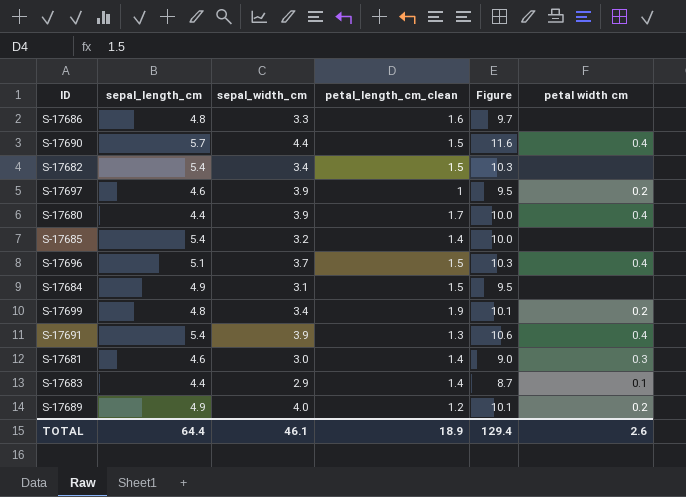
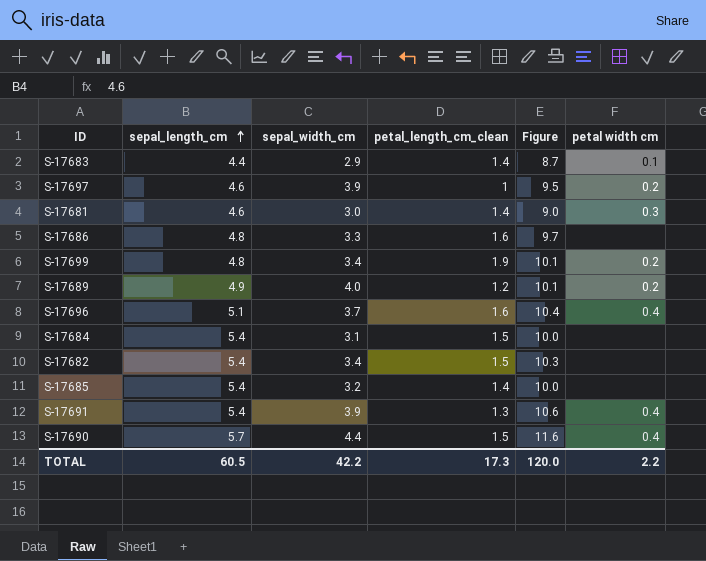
row order: none -> sepal_length_cm ascending
row S-17680: 4.4 | 3.9 | 1.7 | 10.0 | 0.4 -> none
S-17696 | petal_length_cm_clean: 1.5 -> 1.6
S-17696 | Figure: 10.3 -> 10.4
S-17684 | sepal_length_cm: 4.9 -> 5.4
S-17684 | Figure: 9.5 -> 10.0
TOTAL | sepal_length_cm: 64.4 -> 60.5
TOTAL | sepal_width_cm: 46.1 -> 42.2
TOTAL | petal_length_cm_clean: 18.9 -> 17.3
TOTAL | Figure: 129.4 -> 120.0
TOTAL | petal width cm: 2.6 -> 2.2

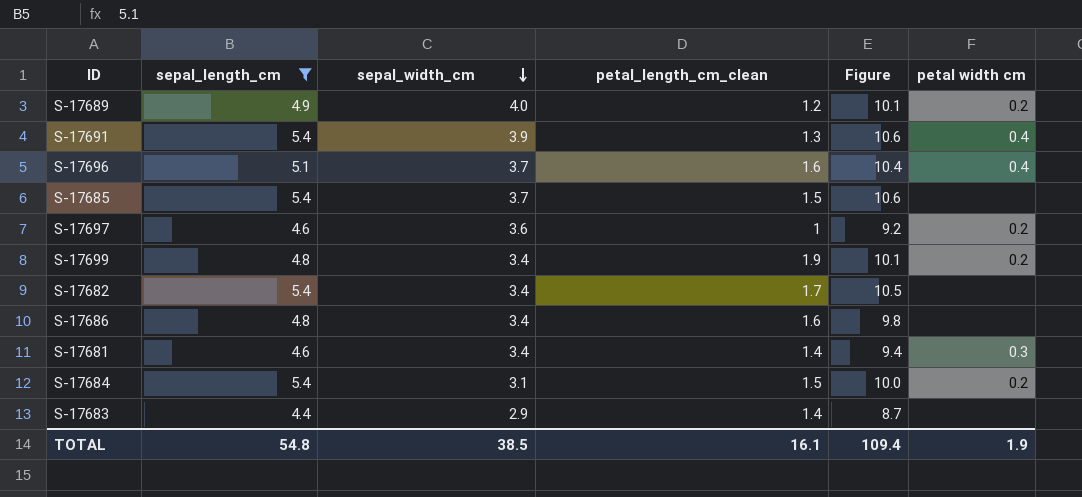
filter: none -> sepal_length_cm != 5.7
row order: sepal_length_cm ascending -> sepal_width_cm descending
S-17685 | sepal_width_cm: 3.2 -> 3.7
S-17685 | petal_length_cm_clean: 1.4 -> 1.5
S-17685 | Figure: 10.0 -> 10.6
S-17697 | sepal_width_cm: 3.9 -> 3.6
S-17697 | Figure: 9.5 -> 9.2
S-17682 | petal_length_cm_clean: 1.5 -> 1.7
S-17682 | Figure: 10.3 -> 10.5
S-17686 | sepal_width_cm: 3.3 -> 3.4
S-17686 | Figure: 9.7 -> 9.8
S-17681 | sepal_width_cm: 3.0 -> 3.4
S-17681 | Figure: 9.0 -> 9.4
S-17684 | petal width cm: none -> 0.2
S-17683 | petal width cm: 0.1 -> none
TOTAL | sepal_length_cm: 60.5 -> 54.8
TOTAL | sepal_width_cm: 42.2 -> 38.5
TOTAL | petal_length_cm_clean: 17.3 -> 16.1
TOTAL | Figure: 120.0 -> 109.4
TOTAL | petal width cm: 2.2 -> 1.9

